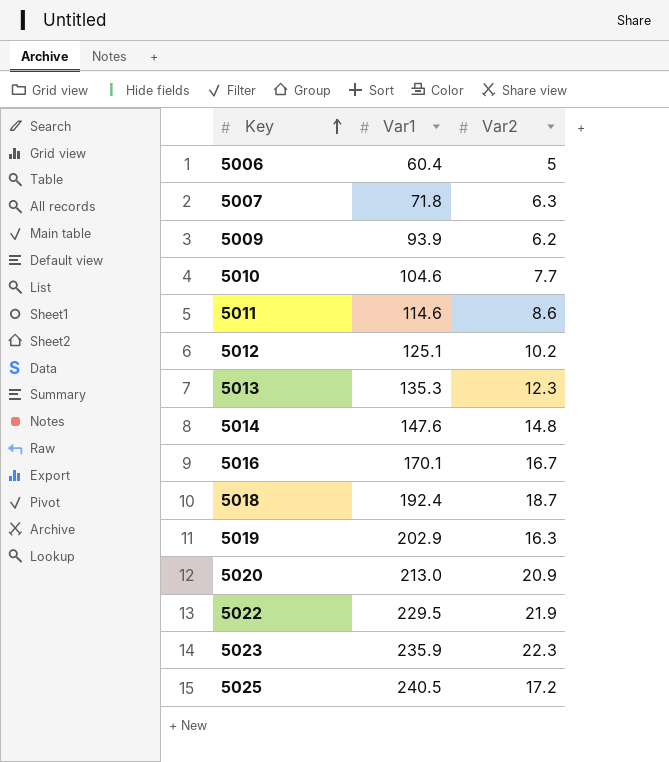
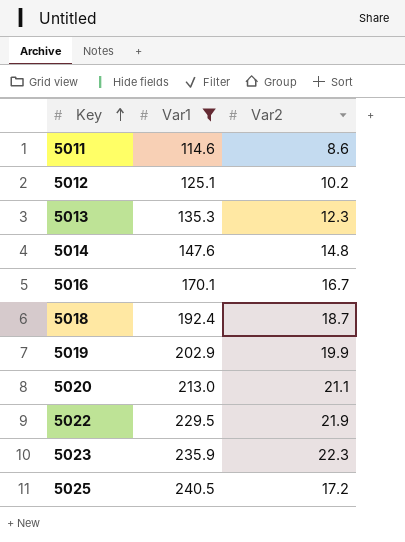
filter: none -> Var1 >= 114.6
5019 | Var2: 16.3 -> 19.9
5020 | Var2: 20.9 -> 21.1

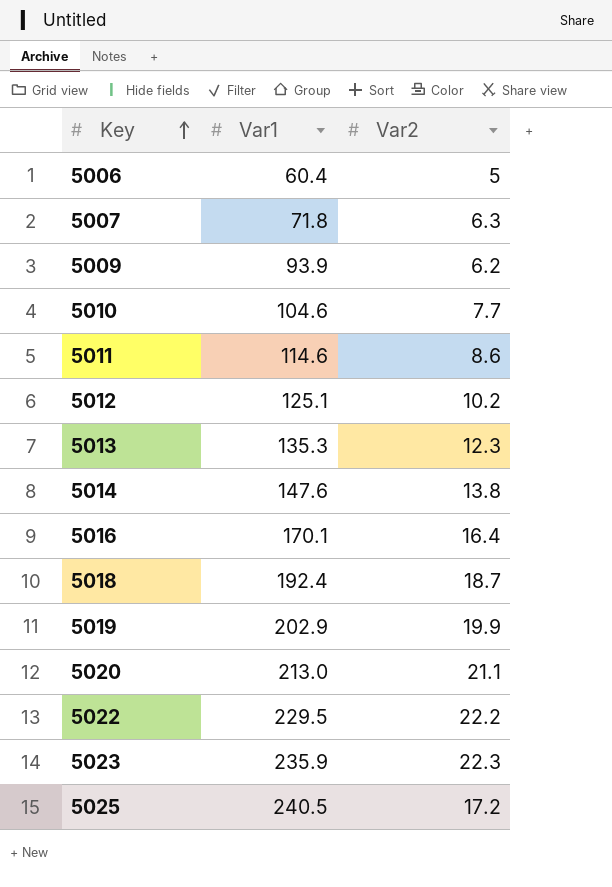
filter: Var1 >= 114.6 -> none
5014 | Var2: 14.8 -> 13.8
5016 | Var2: 16.7 -> 16.4
5022 | Var2: 21.9 -> 22.2

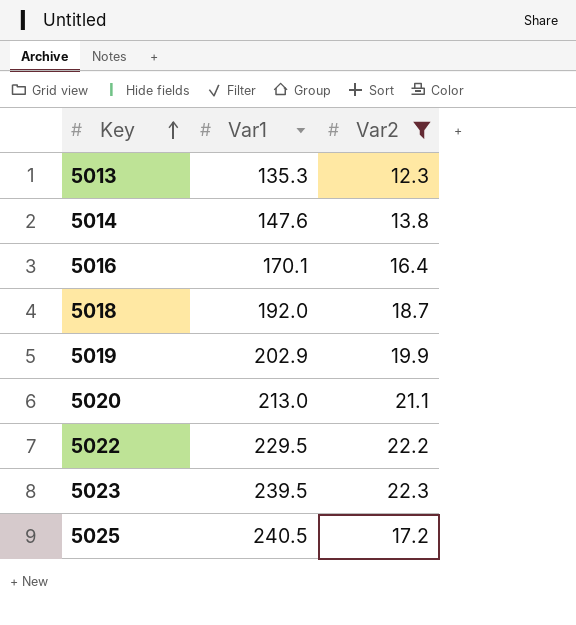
filter: none -> Var2 >= 12.3
5018 | Var1: 192.4 -> 192.0
5023 | Var1: 235.9 -> 239.5

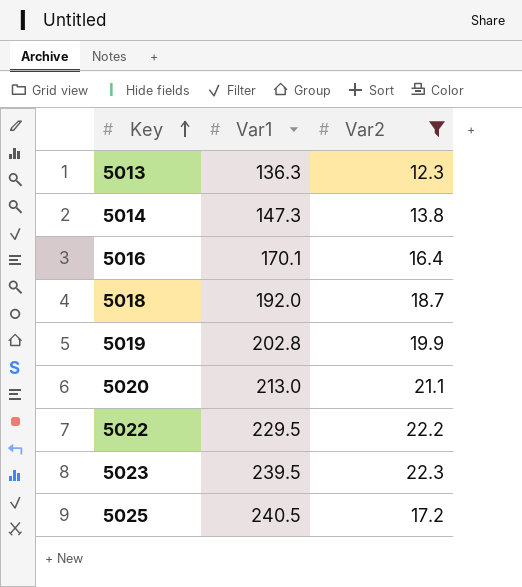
5013 | Var1: 135.3 -> 136.3
5014 | Var1: 147.6 -> 147.3
5019 | Var1: 202.9 -> 202.8

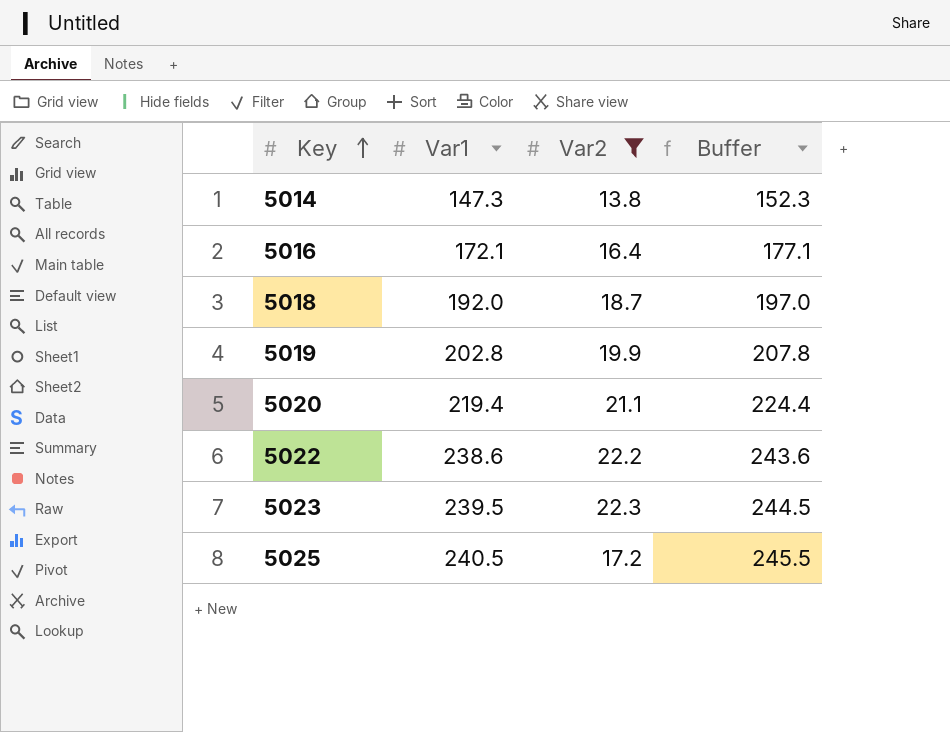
column Buffer | formula: none -> [Var1] + 5
row 5013: 136.3 | 12.3 -> none
5016 | Var1: 170.1 -> 172.1
5020 | Var1: 213.0 -> 219.4
5022 | Var1: 229.5 -> 238.6

